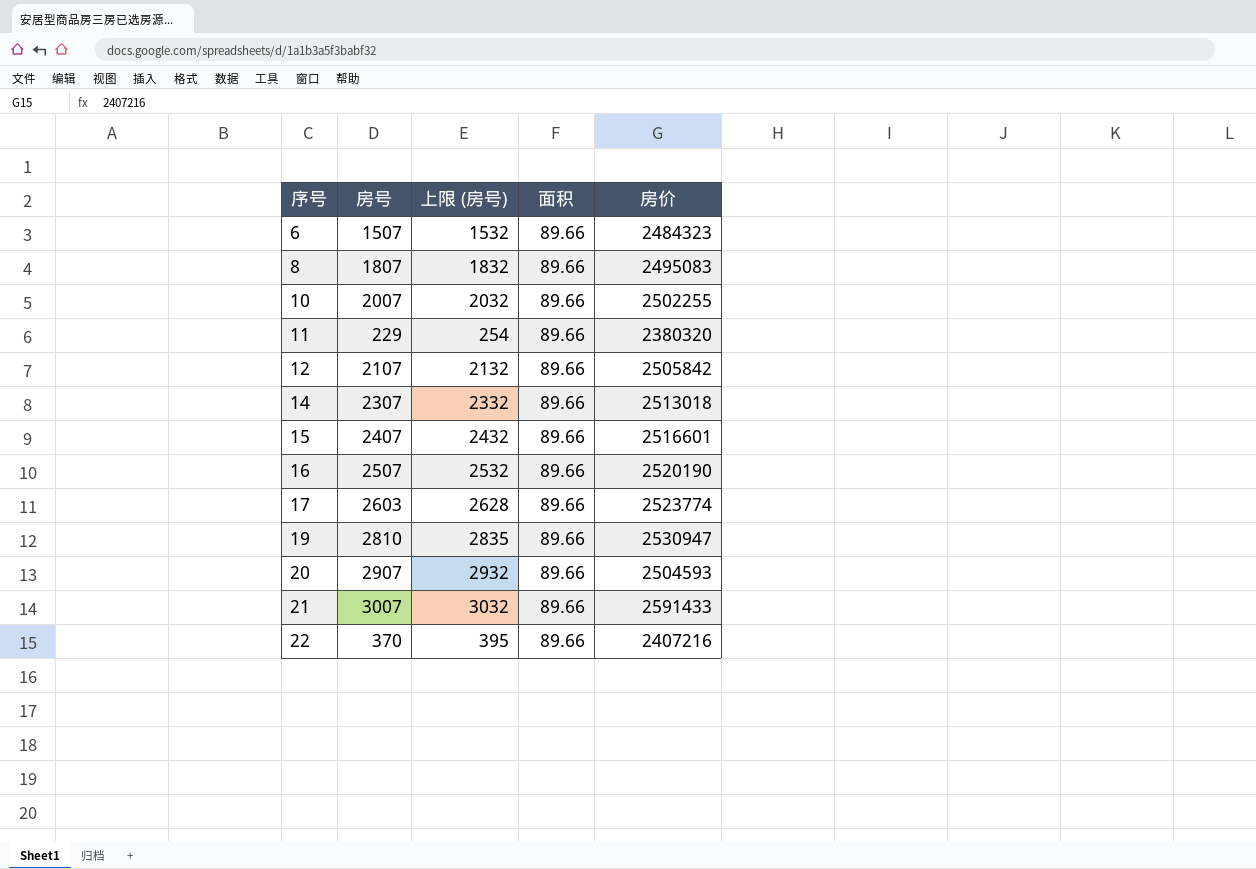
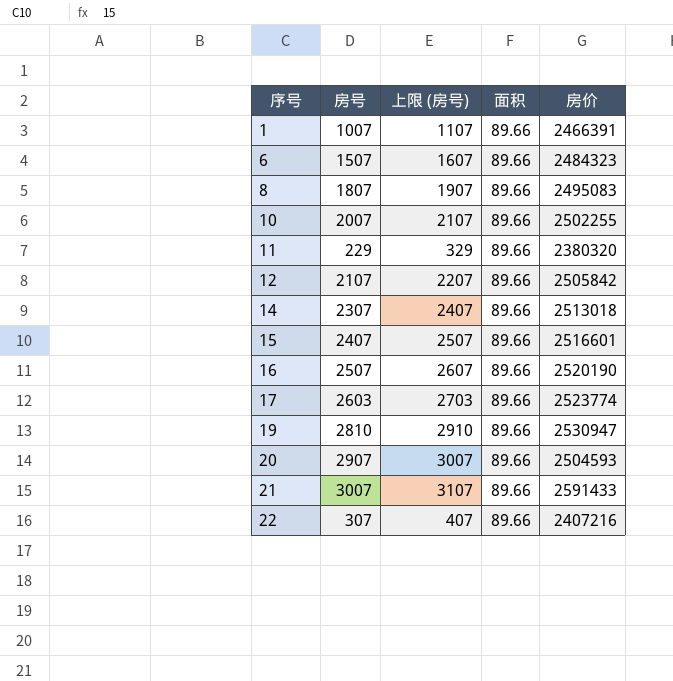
column 上限 (房号) | formula: [房号] + 25 -> [房号] + 100
row 1: none -> 1007 | 1107 | 89.66 | 2466391
22 | 房号: 370 -> 307

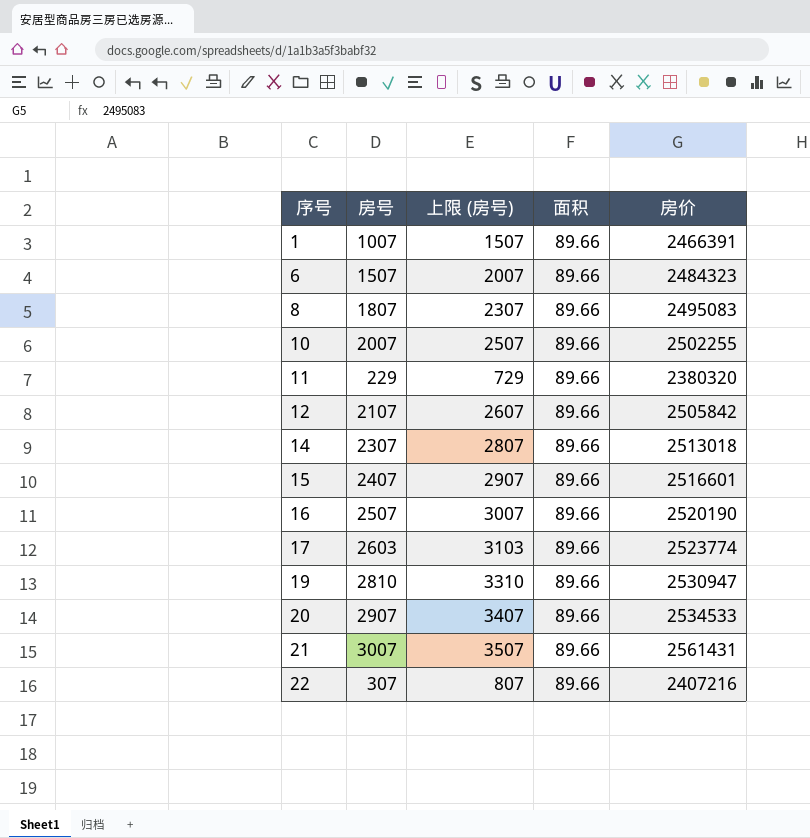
column 上限 (房号) | formula: [房号] + 100 -> [房号] + 500
20 | 房价: 2504593 -> 2534533
21 | 房价: 2591433 -> 2561431

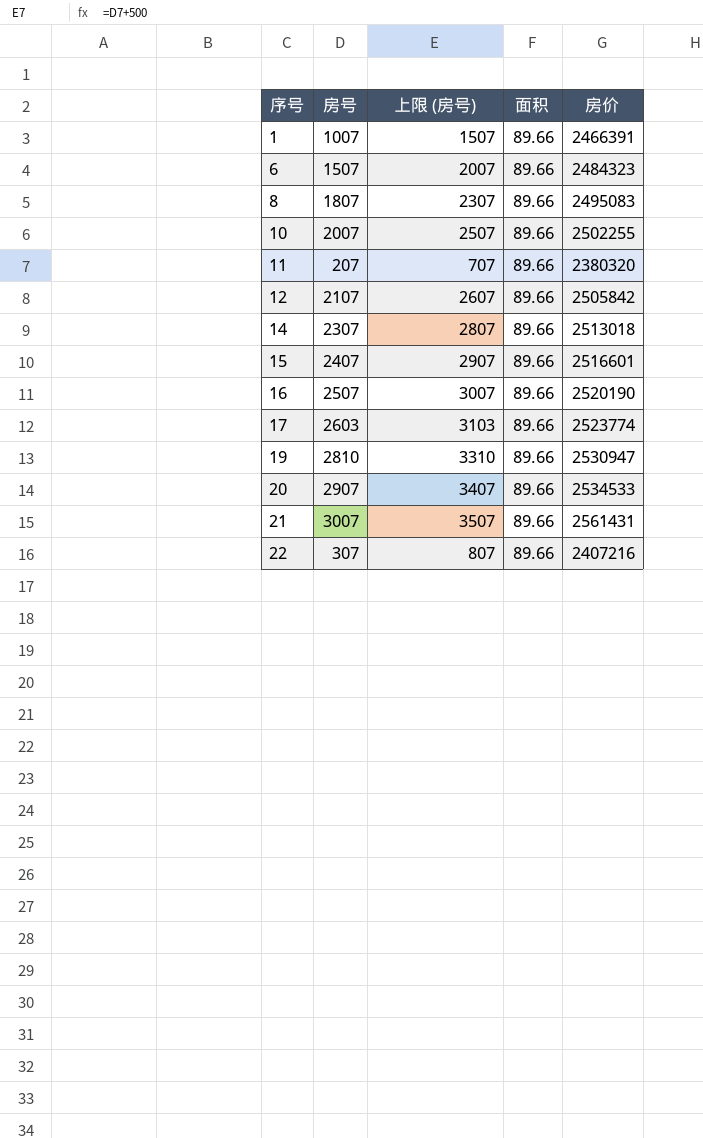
11 | 房号: 229 -> 207
11 | 上限 (房号): 729 -> 707

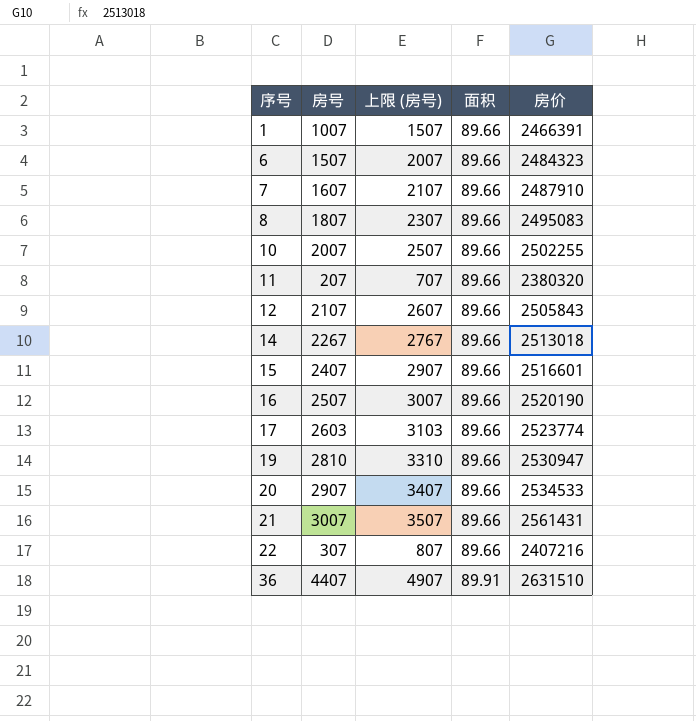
row 7: none -> 1607 | 2107 | 89.66 | 2487910
12 | 房价: 2505842 -> 2505843
14 | 房号: 2307 -> 2267
14 | 上限 (房号): 2807 -> 2767
row 36: none -> 4407 | 4907 | 89.91 | 2631510

